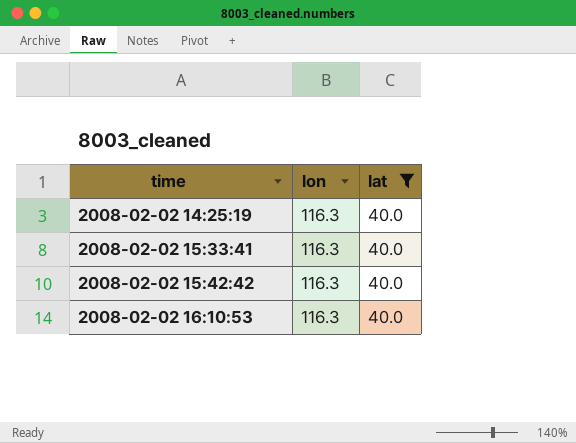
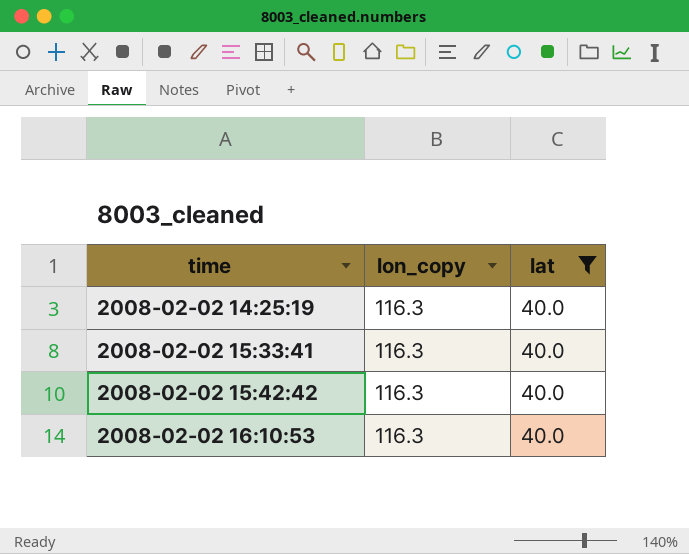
column name: lon -> lon_copy

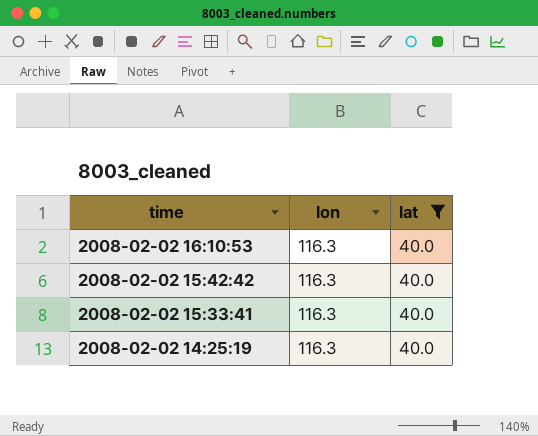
row order: time ascending -> time descending
column name: lon_copy -> lon

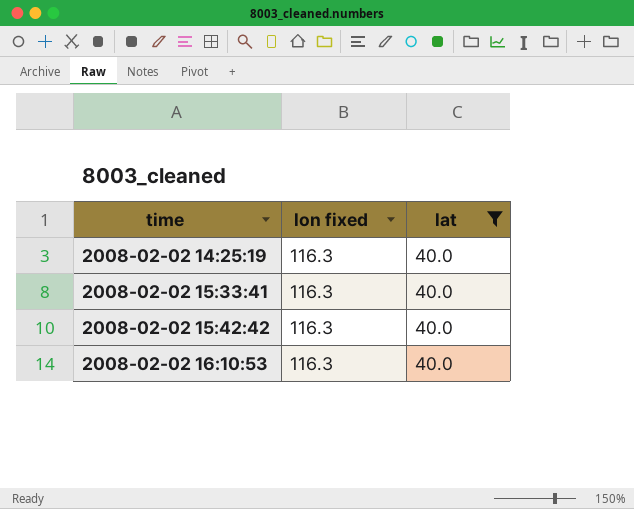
row order: time descending -> time ascending
column name: lon -> lon fixed

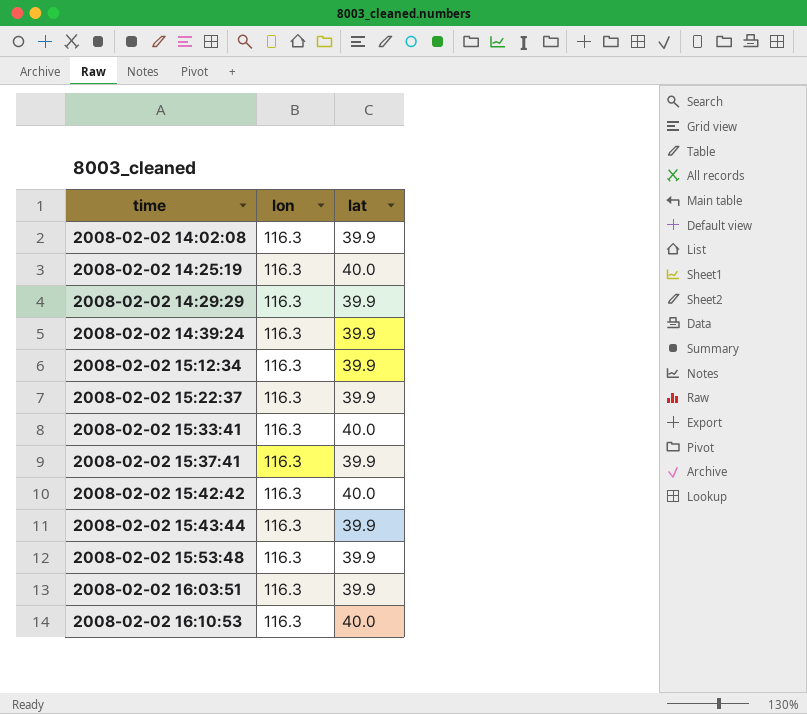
filter: lat = 40.0 -> none
column name: lon fixed -> lon

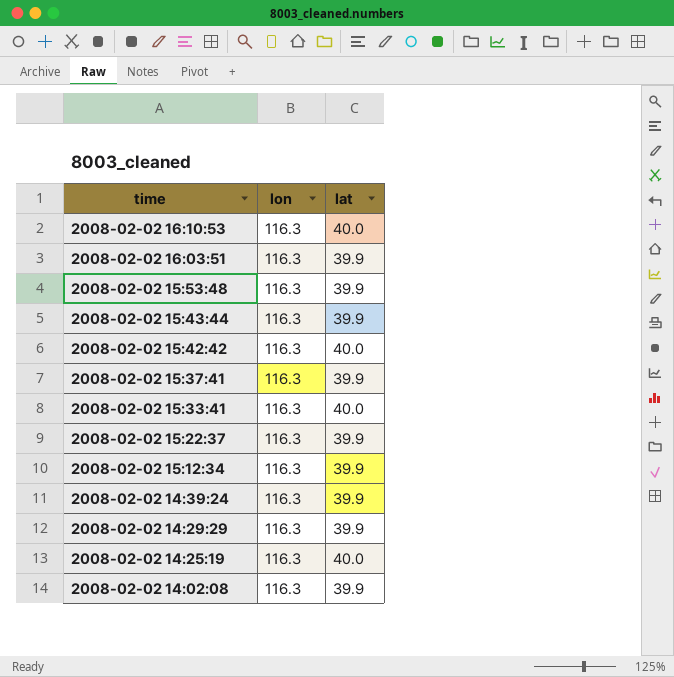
row order: time ascending -> time descending

